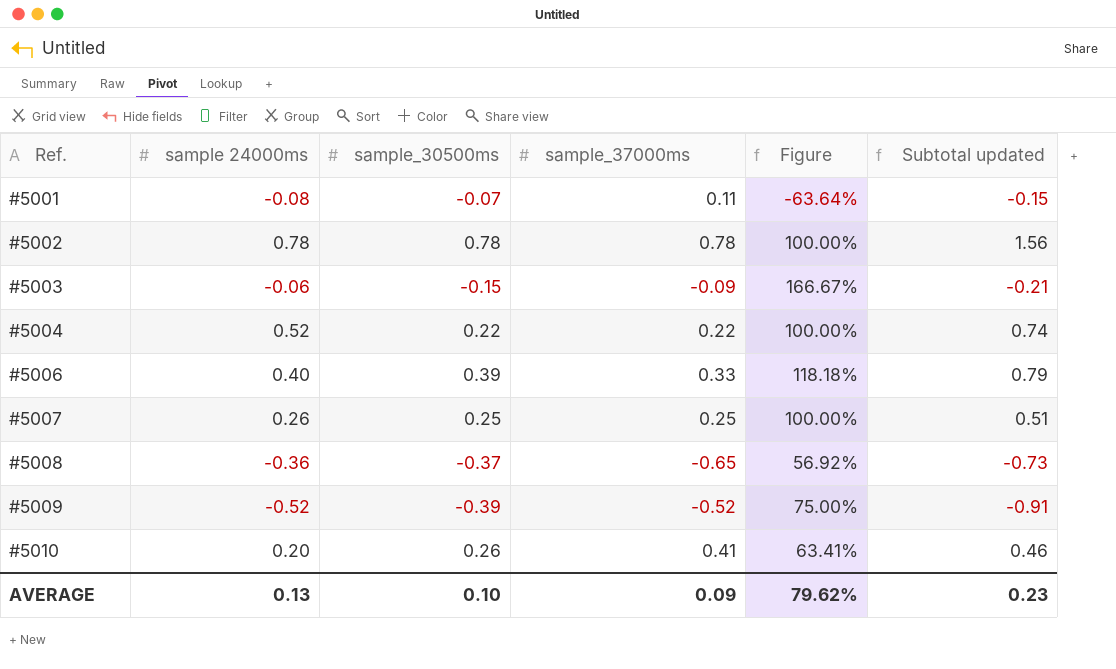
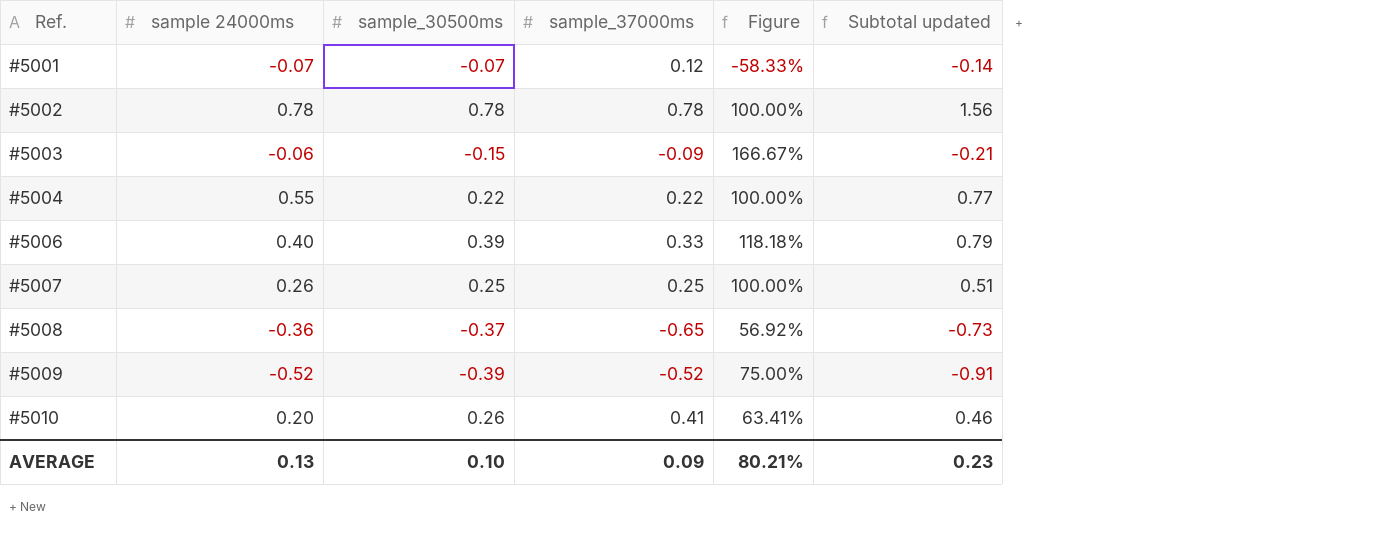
#5001 | sample 24000ms: -0.08 -> -0.07
#5001 | sample_37000ms: 0.11 -> 0.12
#5001 | Figure: -63.64% -> -58.33%
#5001 | Subtotal updated: -0.15 -> -0.14
#5004 | sample 24000ms: 0.52 -> 0.55
#5004 | Subtotal updated: 0.74 -> 0.77
AVERAGE | Figure: 79.62% -> 80.21%

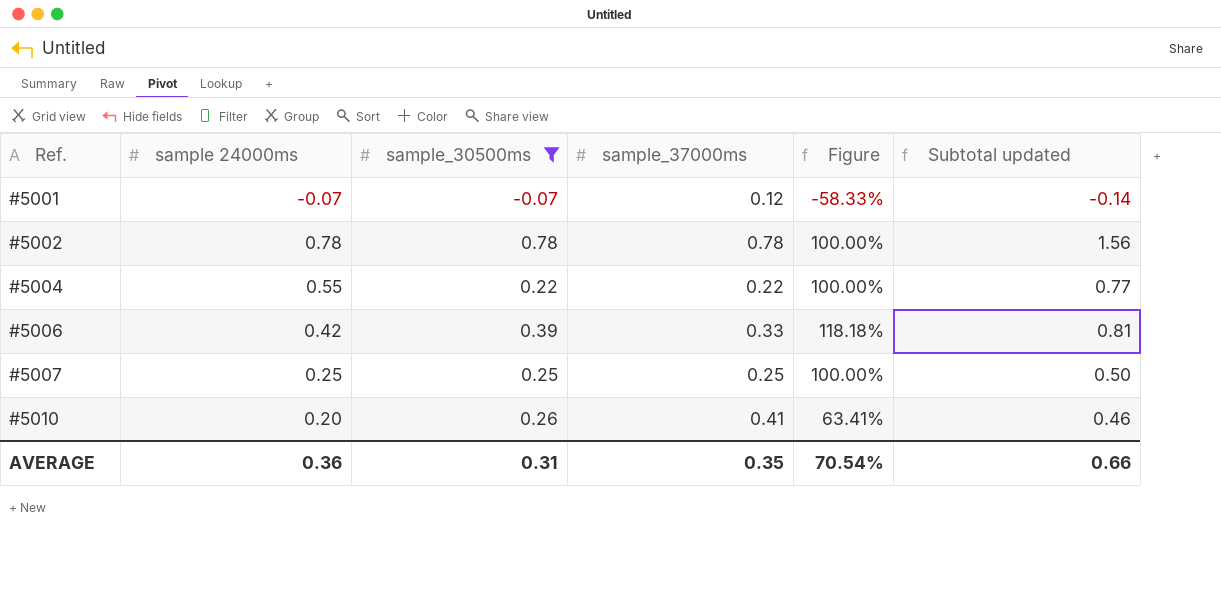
filter: none -> sample_30500ms >= -0.07
#5006 | sample 24000ms: 0.40 -> 0.42
#5006 | Subtotal updated: 0.79 -> 0.81
#5007 | sample 24000ms: 0.26 -> 0.25
#5007 | Subtotal updated: 0.51 -> 0.50
AVERAGE | sample 24000ms: 0.13 -> 0.36
AVERAGE | sample_30500ms: 0.10 -> 0.31
AVERAGE | sample_37000ms: 0.09 -> 0.35
AVERAGE | Figure: 80.21% -> 70.54%
AVERAGE | Subtotal updated: 0.23 -> 0.66

